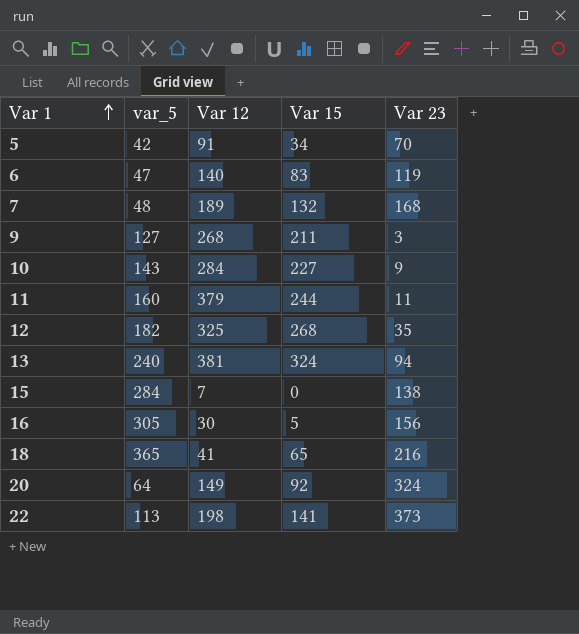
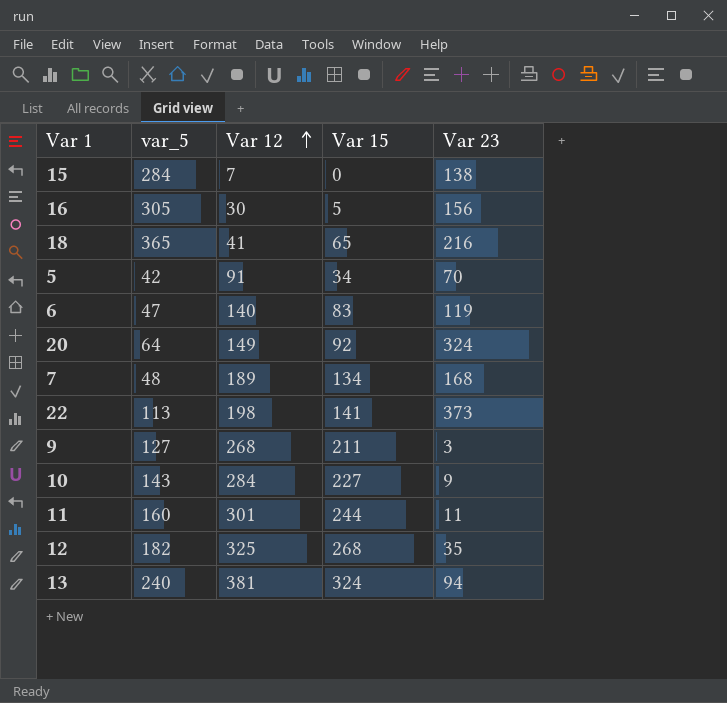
row order: Var 1 ascending -> Var 12 ascending
7 | Var 15: 132 -> 134
11 | Var 12: 379 -> 301

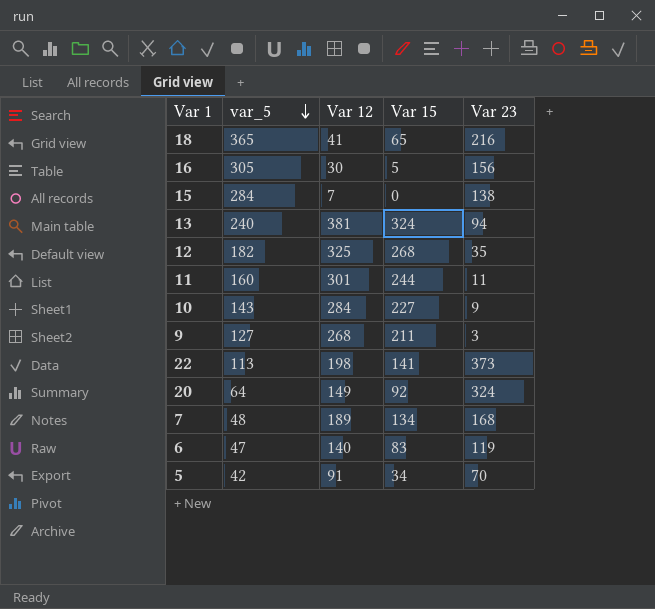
row order: Var 12 ascending -> var_5 descending

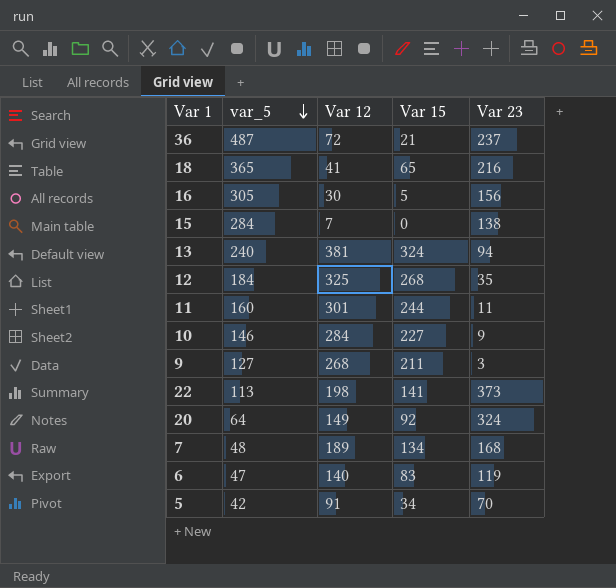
row 36: none -> 487 | 72 | 21 | 237
12 | var_5: 182 -> 184
10 | var_5: 143 -> 146

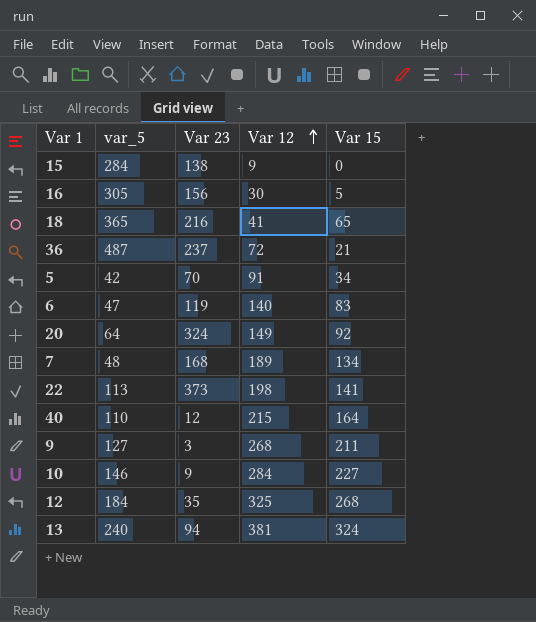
row order: var_5 descending -> Var 12 ascending
column Var 23 | position: 5 -> 3
row 11: 160 | 301 | 244 | 11 -> none
15 | Var 12: 7 -> 9
row 40: none -> 110 | 12 | 215 | 164

